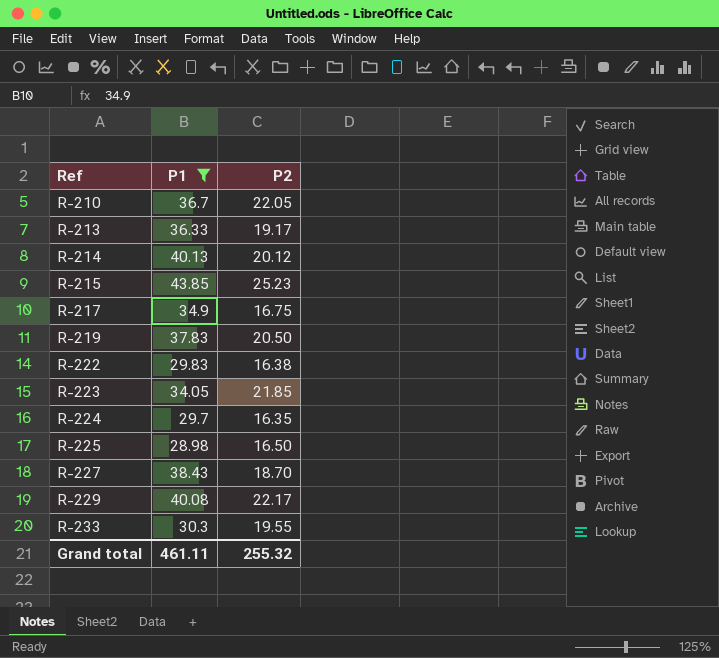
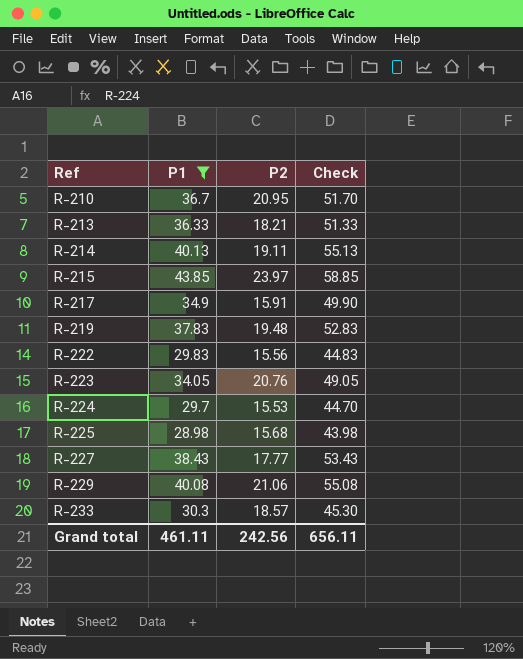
column Check | formula: none -> [P1] + 15
R-210 | P2: 22.05 -> 20.95
R-213 | P2: 19.17 -> 18.21
R-214 | P2: 20.12 -> 19.11
R-215 | P2: 25.23 -> 23.97
R-217 | P2: 16.75 -> 15.91
R-219 | P2: 20.50 -> 19.48
R-222 | P2: 16.38 -> 15.56
R-223 | P2: 21.85 -> 20.76
R-224 | P2: 16.35 -> 15.53
R-225 | P2: 16.50 -> 15.68
R-227 | P2: 18.70 -> 17.77
R-229 | P2: 22.17 -> 21.06
R-233 | P2: 19.55 -> 18.57
Grand total | P2: 255.32 -> 242.56

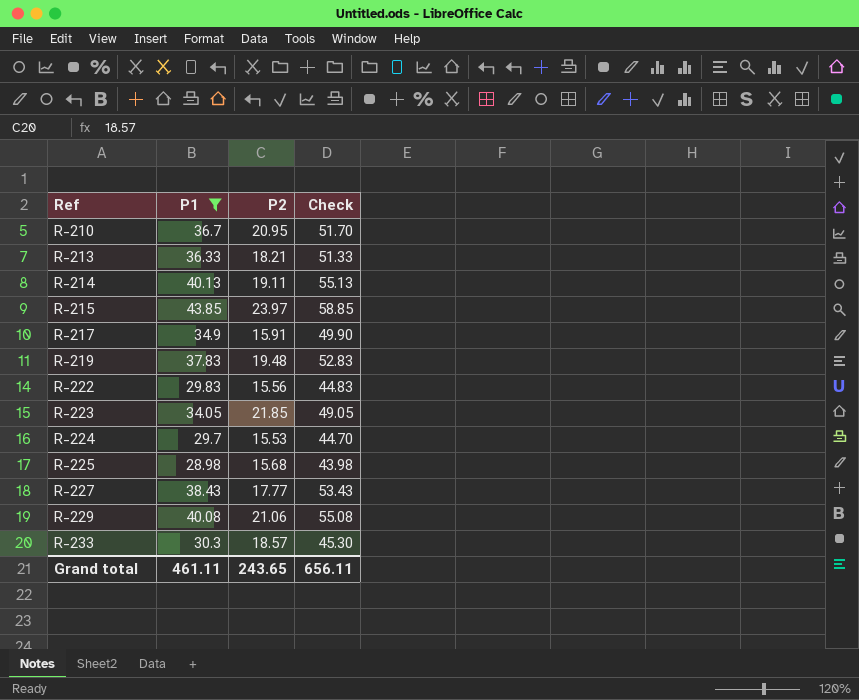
R-223 | P2: 20.76 -> 21.85
Grand total | P2: 242.56 -> 243.65

